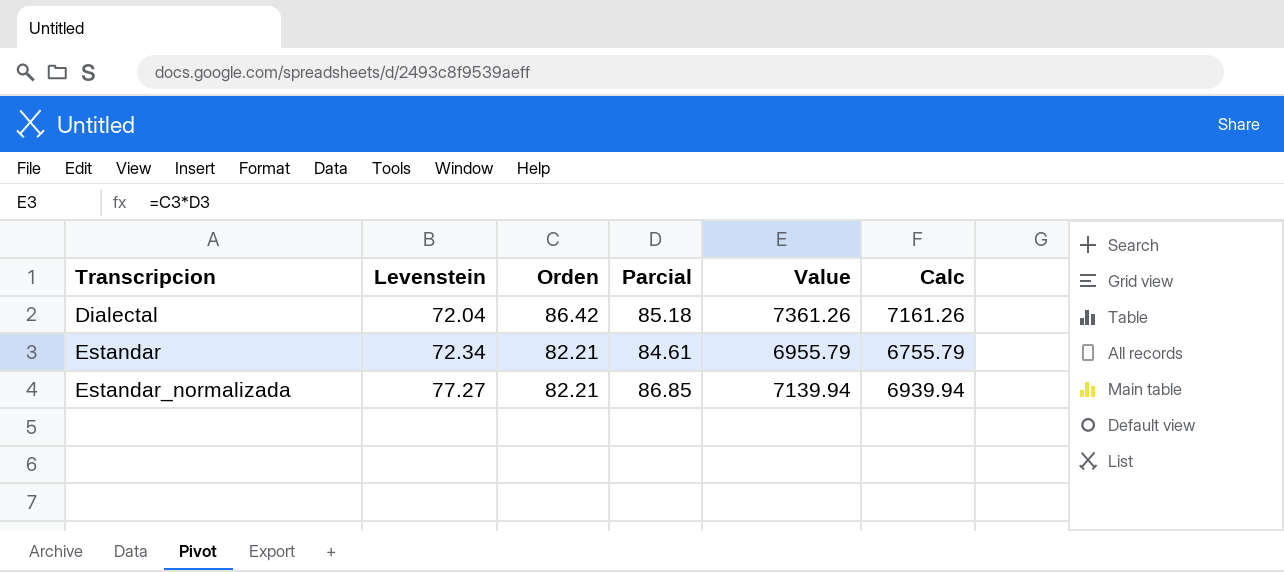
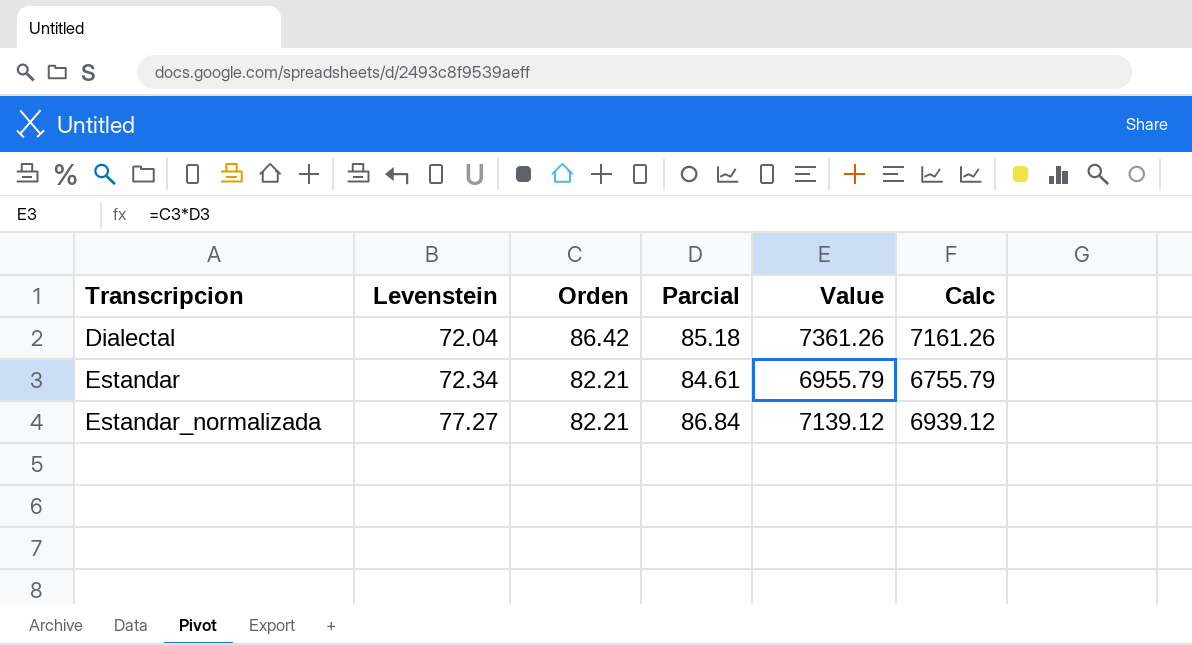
Estandar_normalizada | Parcial: 86.85 -> 86.84
Estandar_normalizada | Value: 7139.94 -> 7139.12
Estandar_normalizada | Calc: 6939.94 -> 6939.12

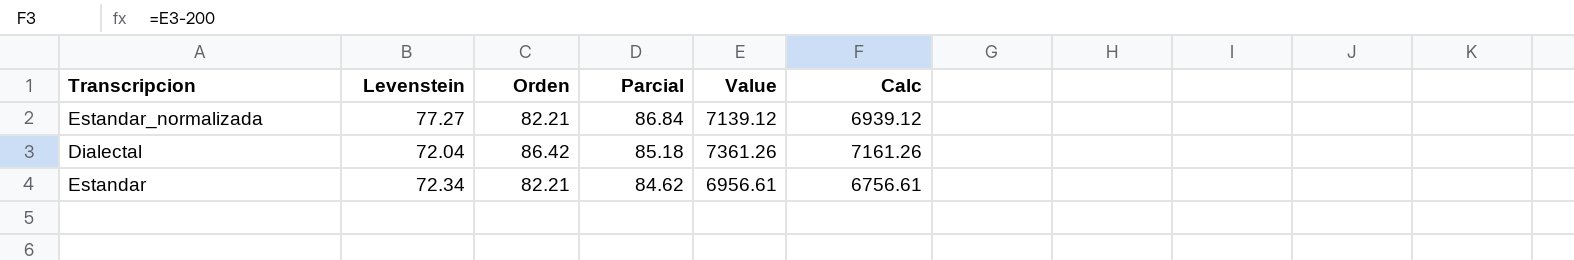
row order: Transcripcion ascending -> Parcial descending
Estandar | Parcial: 84.61 -> 84.62
Estandar | Value: 6955.79 -> 6956.61
Estandar | Calc: 6755.79 -> 6756.61

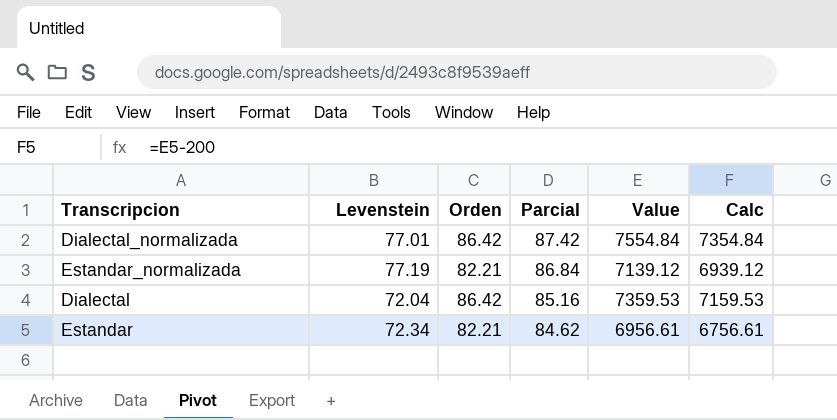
row Dialectal_normalizada: none -> 77.01 | 86.42 | 87.42 | 7554.84 | 7354.84
Estandar_normalizada | Levenstein: 77.27 -> 77.19
Dialectal | Parcial: 85.18 -> 85.16
Dialectal | Value: 7361.26 -> 7359.53
Dialectal | Calc: 7161.26 -> 7159.53

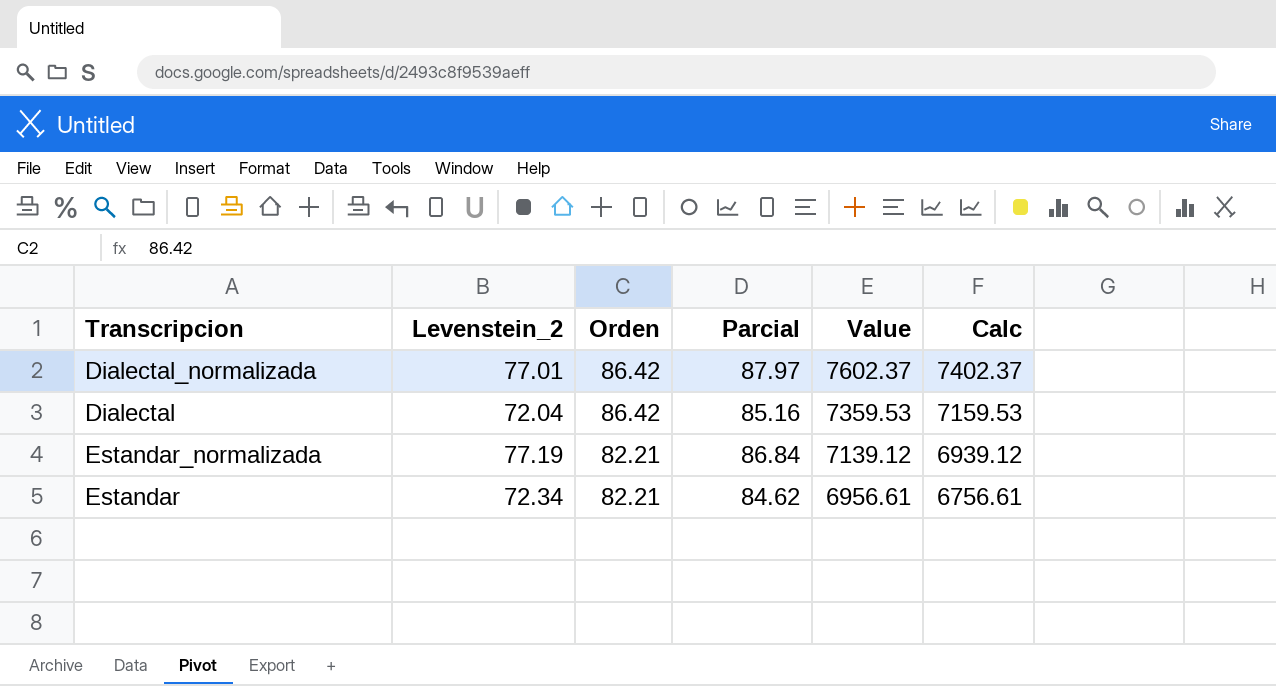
row order: Parcial descending -> Orden descending
column name: Levenstein -> Levenstein_2
Dialectal_normalizada | Parcial: 87.42 -> 87.97
Dialectal_normalizada | Value: 7554.84 -> 7602.37
Dialectal_normalizada | Calc: 7354.84 -> 7402.37

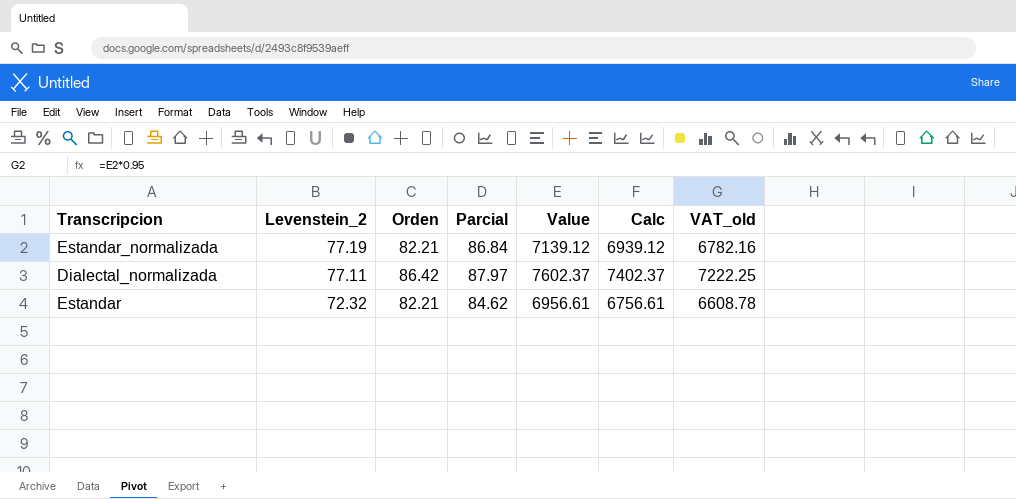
row order: Orden descending -> Levenstein_2 descending
column VAT_old | formula: none -> [Value] * 0.95
row Dialectal: 72.04 | 86.42 | 85.16 | 7359.53 | 7159.53 -> none
Dialectal_normalizada | Levenstein_2: 77.01 -> 77.11
Estandar | Levenstein_2: 72.34 -> 72.32

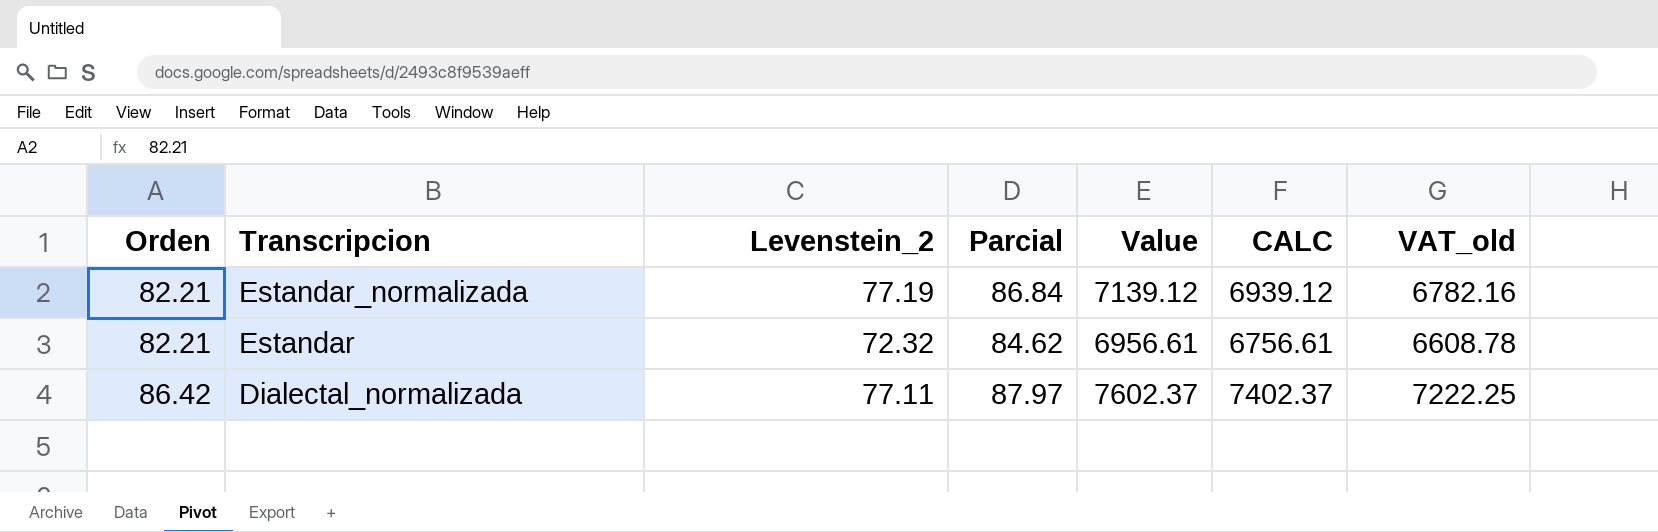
row order: Levenstein_2 descending -> Orden ascending
column Orden | position: 3 -> 1
column name: Calc -> CALC

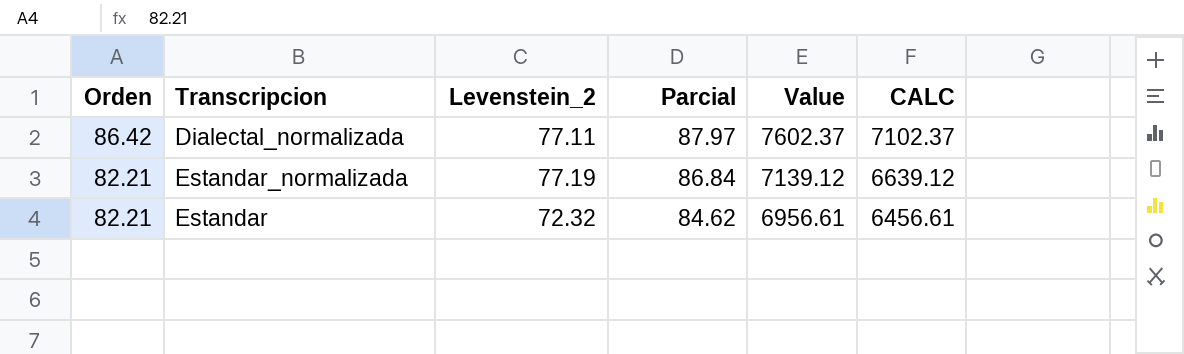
row order: Orden ascending -> Orden descending
column VAT_old | formula: [Value] * 0.95 -> none
column CALC | formula: [Value] - 200 -> [Value] - 500

